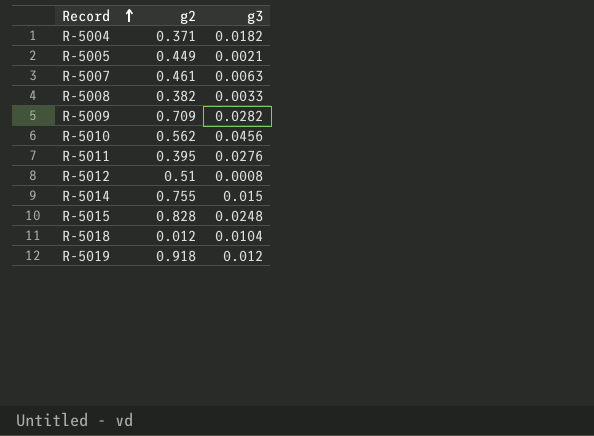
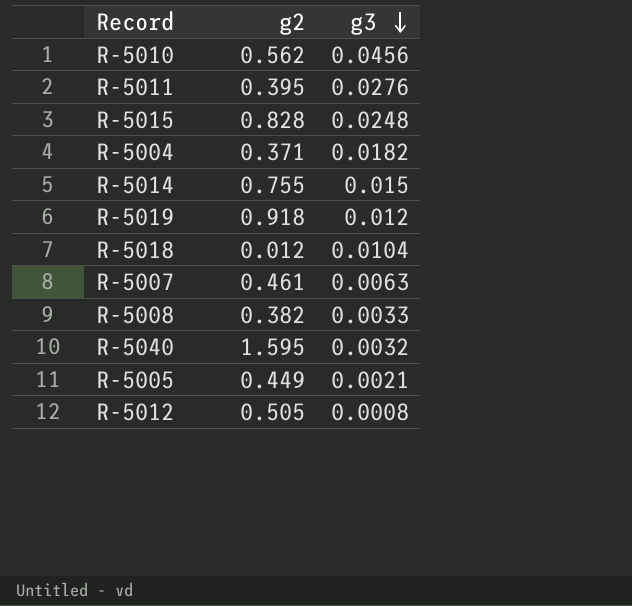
row order: Record ascending -> g3 descending
row R-5009: 0.709 | 0.0282 -> none
row R-5040: none -> 1.595 | 0.0032
R-5012 | g2: 0.51 -> 0.505

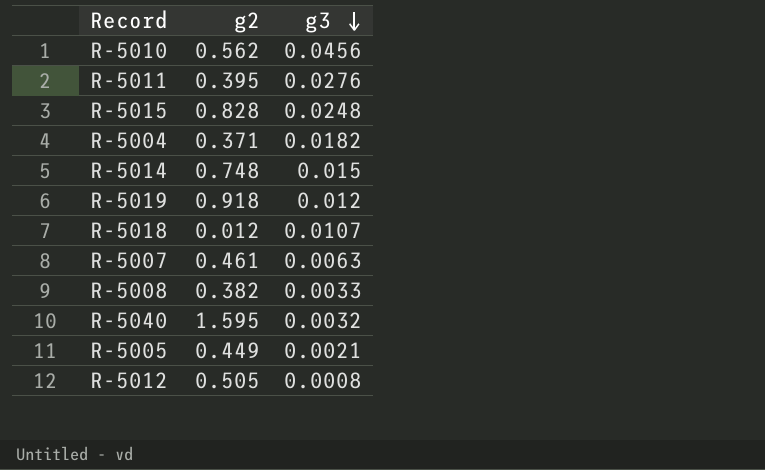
R-5014 | g2: 0.755 -> 0.748
R-5018 | g3: 0.0104 -> 0.0107

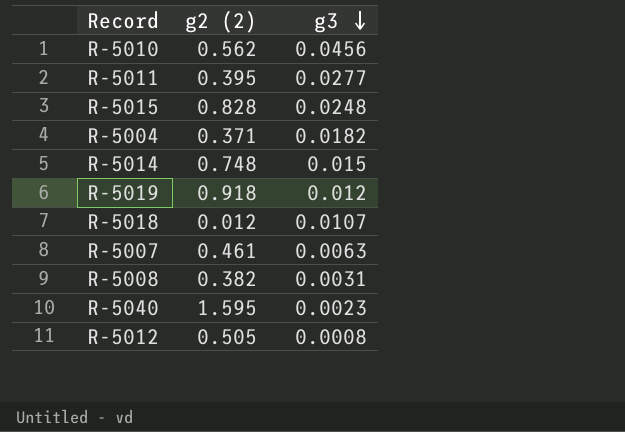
column name: g2 -> g2 (2)
row R-5005: 0.449 | 0.0021 -> none
R-5011 | g3: 0.0276 -> 0.0277
R-5008 | g3: 0.0033 -> 0.0031
R-5040 | g3: 0.0032 -> 0.0023

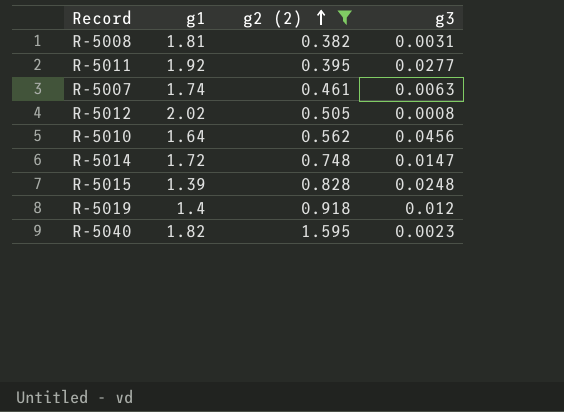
filter: none -> g2 (2) >= 0.382
row order: g3 descending -> g2 (2) ascending
column g1 | position: none -> 2
R-5014 | g3: 0.015 -> 0.0147

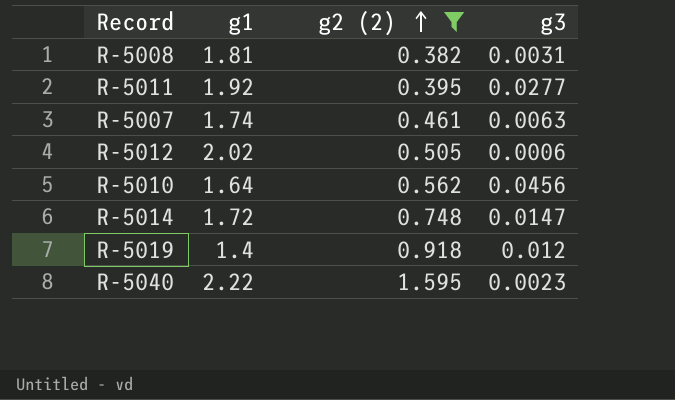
row R-5015: 1.39 | 0.828 | 0.0248 -> none
R-5012 | g3: 0.0008 -> 0.0006
R-5040 | g1: 1.82 -> 2.22

